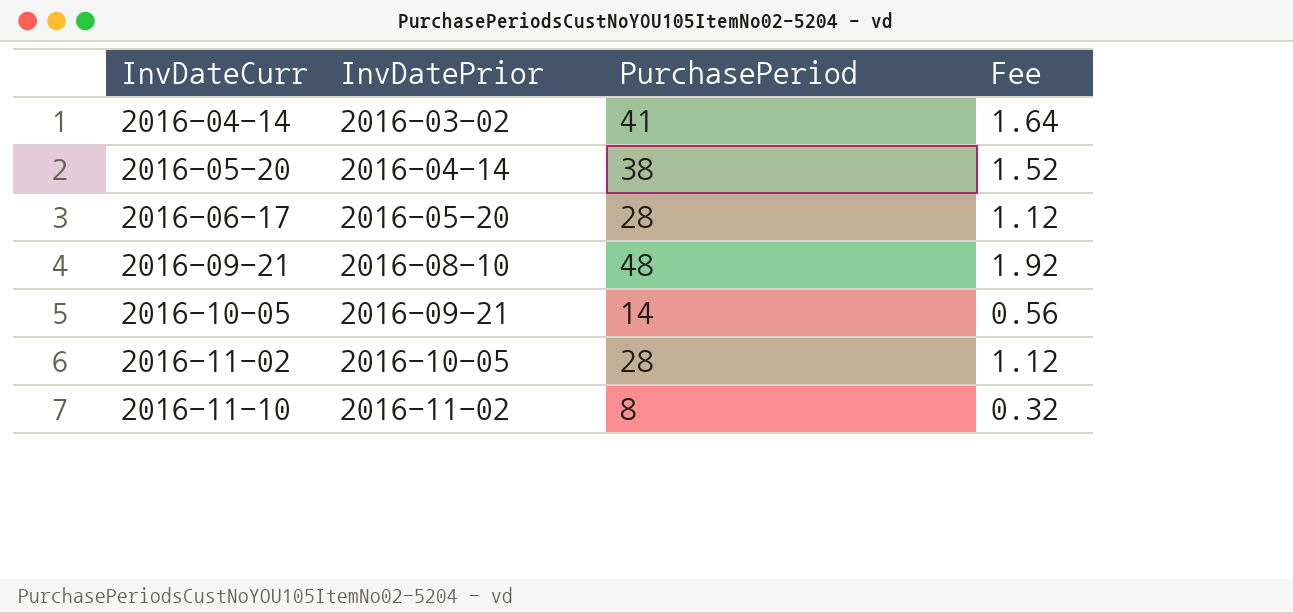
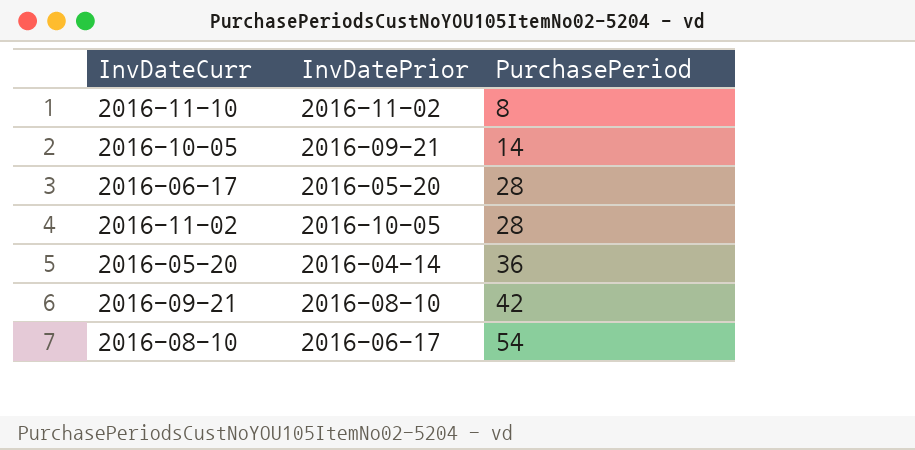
row order: InvDateCurr ascending -> PurchasePeriod ascending
column Fee | formula: [PurchasePeriod] * 0.04 -> none
row 2016-04-14: 2016-03-02 | 41 | 1.64 -> none
2016-05-20 | PurchasePeriod: 38 -> 36
2016-09-21 | PurchasePeriod: 48 -> 42
row 2016-08-10: none -> 2016-06-17 | 54

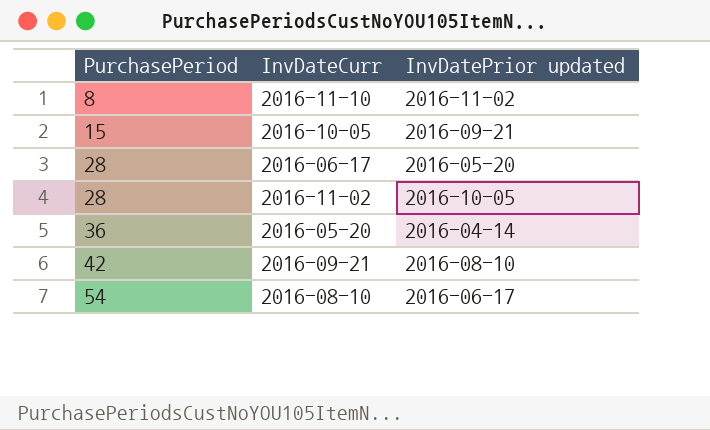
column PurchasePeriod | position: 3 -> 1
column name: InvDatePrior -> InvDatePrior updated
2016-10-05 | PurchasePeriod: 14 -> 15

